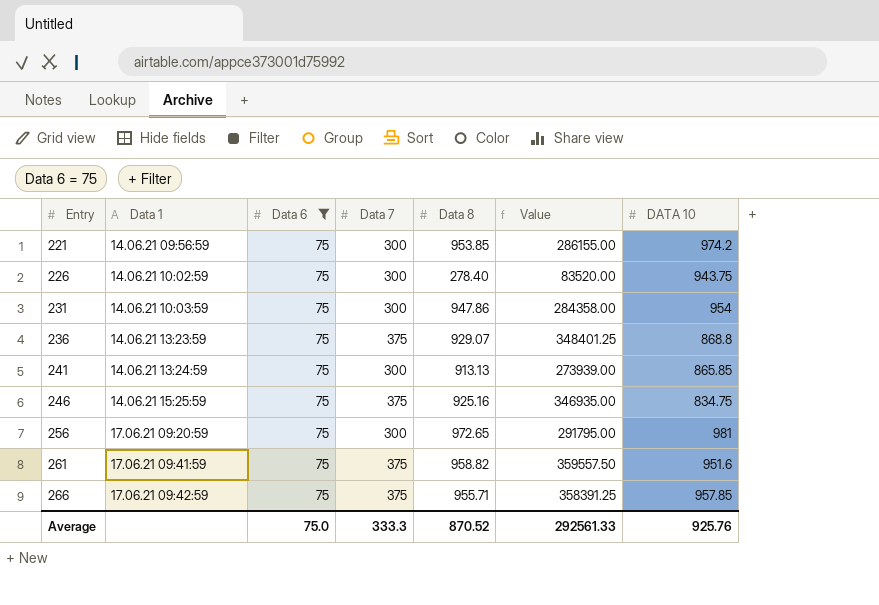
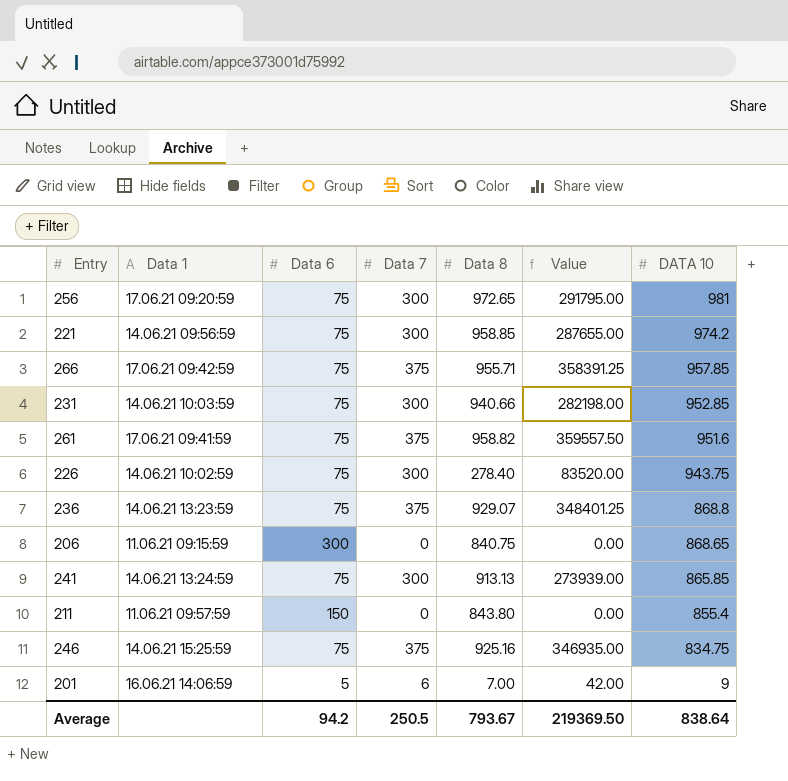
filter: Data 6 = 75 -> none
row order: Entry ascending -> DATA 10 descending
221 | Data 8: 953.85 -> 958.85
221 | Value: 286155.00 -> 287655.00
231 | Data 8: 947.86 -> 940.66
231 | Value: 284358.00 -> 282198.00
231 | DATA 10: 954 -> 952.85
Average | Data 6: 75.0 -> 94.2
Average | Data 7: 333.3 -> 250.5
Average | Data 8: 870.52 -> 793.67
Average | Value: 292561.33 -> 219369.50
Average | DATA 10: 925.76 -> 838.64

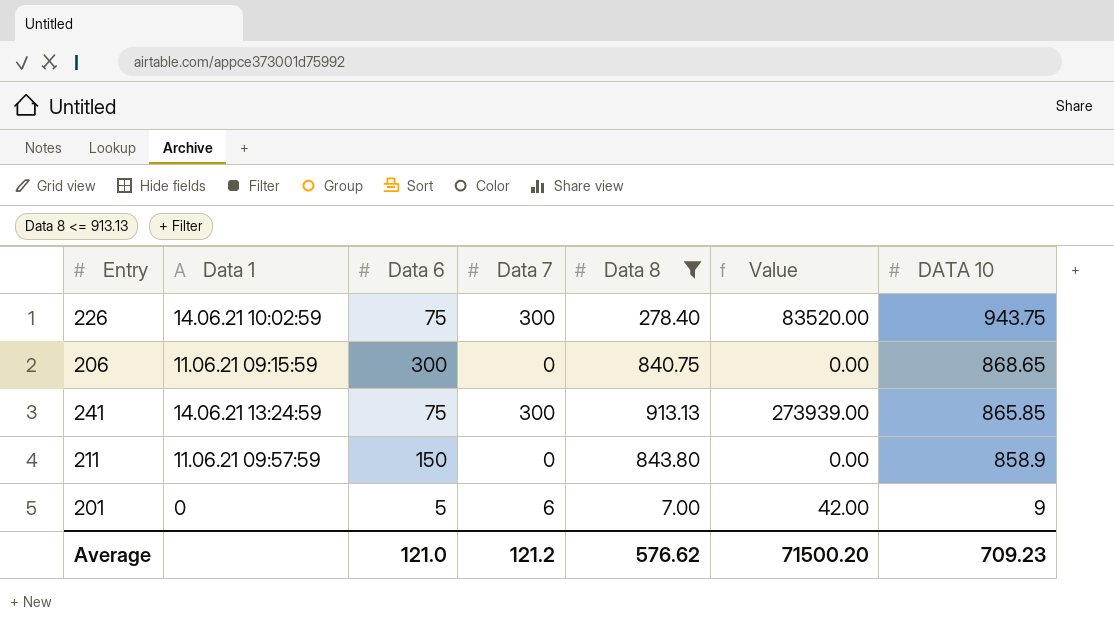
filter: none -> Data 8 <= 913.13
211 | DATA 10: 855.4 -> 858.9
201 | Data 1: 16.06.21 14:06:59 -> 0
Average | Data 6: 94.2 -> 121.0
Average | Data 7: 250.5 -> 121.2
Average | Data 8: 793.67 -> 576.62
Average | Value: 219369.50 -> 71500.20
Average | DATA 10: 838.64 -> 709.23

